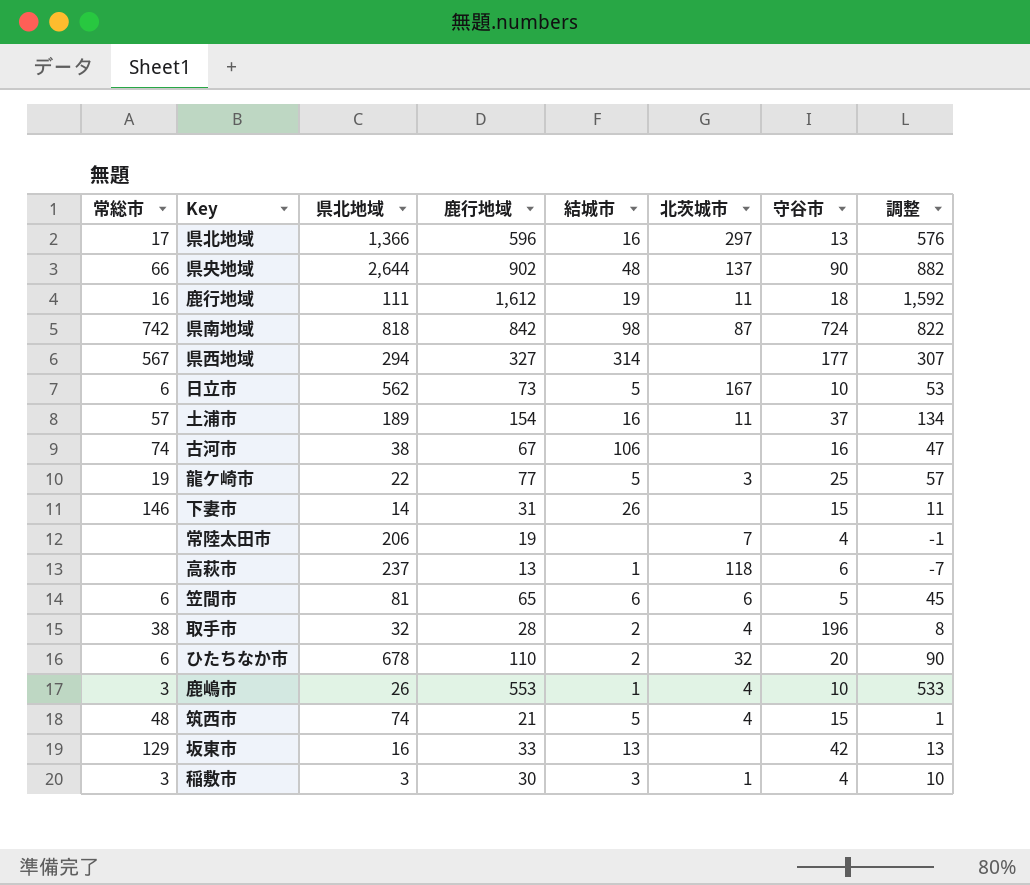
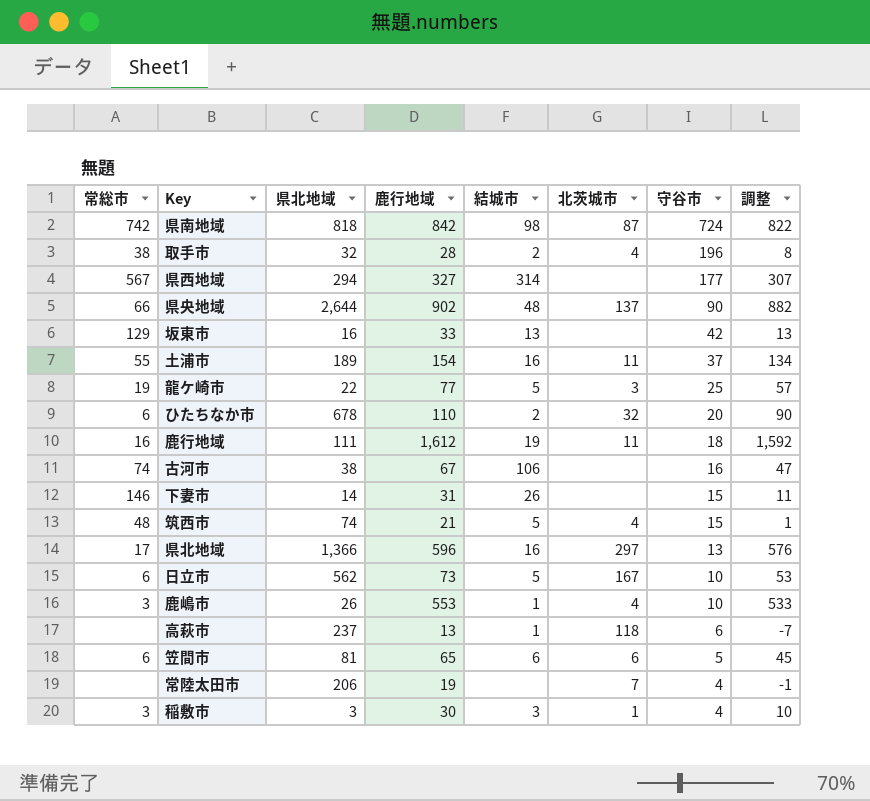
row order: none -> 守谷市 descending
土浦市 | 常総市: 57 -> 55

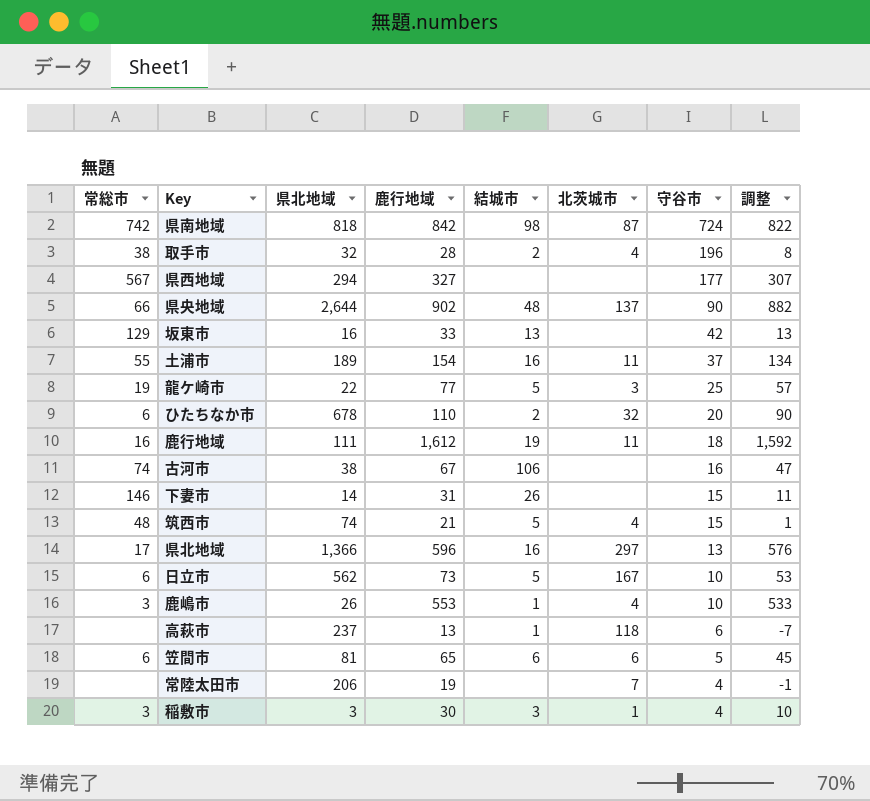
県西地域 | 結城市: 314 -> none

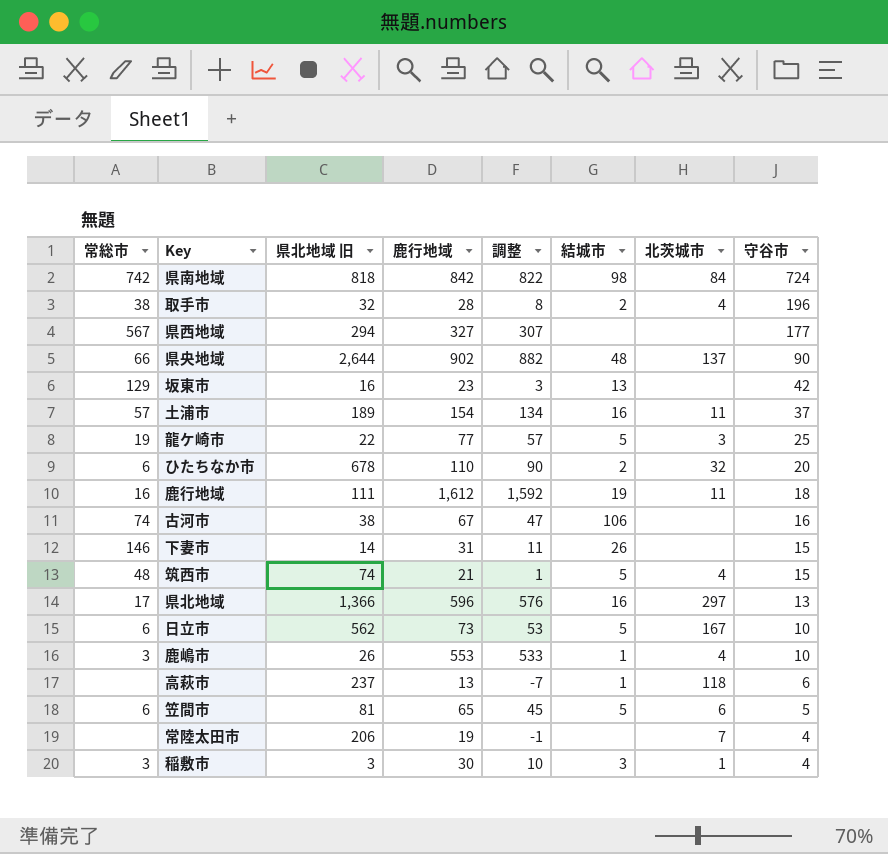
column name: 県北地域 -> 県北地域 旧
column 調整 | position: 8 -> 5
県南地域 | 北茨城市: 87 -> 84
坂東市 | 鹿行地域: 33 -> 23
坂東市 | 調整: 13 -> 3
土浦市 | 常総市: 55 -> 57
笠間市 | 結城市: 6 -> 5

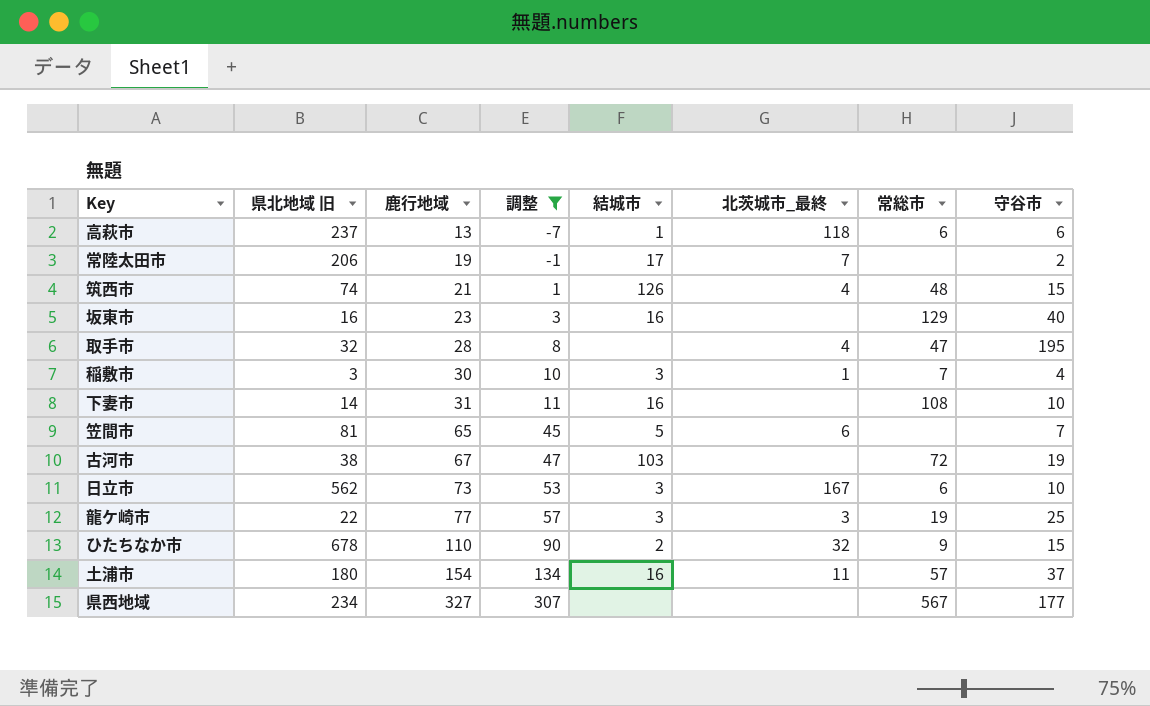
filter: none -> 調整 <= 307
row order: 守谷市 descending -> 鹿行地域 ascending
column name: 北茨城市 -> 北茨城市_最終
column 常総市 | position: 1 -> 7
高萩市 | 常総市: none -> 6
常陸太田市 | 結城市: none -> 17
常陸太田市 | 守谷市: 4 -> 2
筑西市 | 結城市: 5 -> 126
坂東市 | 結城市: 13 -> 16
坂東市 | 守谷市: 42 -> 40
取手市 | 結城市: 2 -> none
取手市 | 常総市: 38 -> 47
取手市 | 守谷市: 196 -> 195
稲敷市 | 常総市: 3 -> 7
下妻市 | 結城市: 26 -> 16
下妻市 | 常総市: 146 -> 108
下妻市 | 守谷市: 15 -> 10
笠間市 | 常総市: 6 -> none
笠間市 | 守谷市: 5 -> 7
古河市 | 結城市: 106 -> 103
古河市 | 常総市: 74 -> 72
古河市 | 守谷市: 16 -> 19
日立市 | 結城市: 5 -> 3
龍ケ崎市 | 結城市: 5 -> 3
ひたちなか市 | 常総市: 6 -> 9
ひたちなか市 | 守谷市: 20 -> 15
土浦市 | 県北地域 旧: 189 -> 180
県西地域 | 県北地域 旧: 294 -> 234

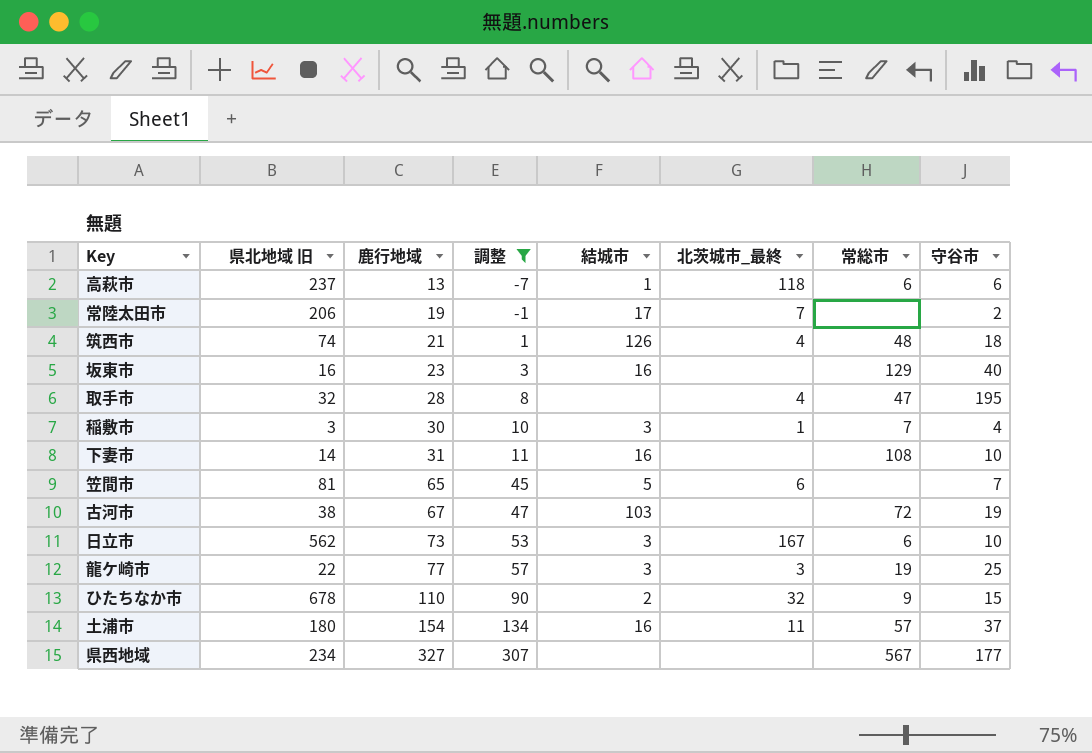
筑西市 | 守谷市: 15 -> 18

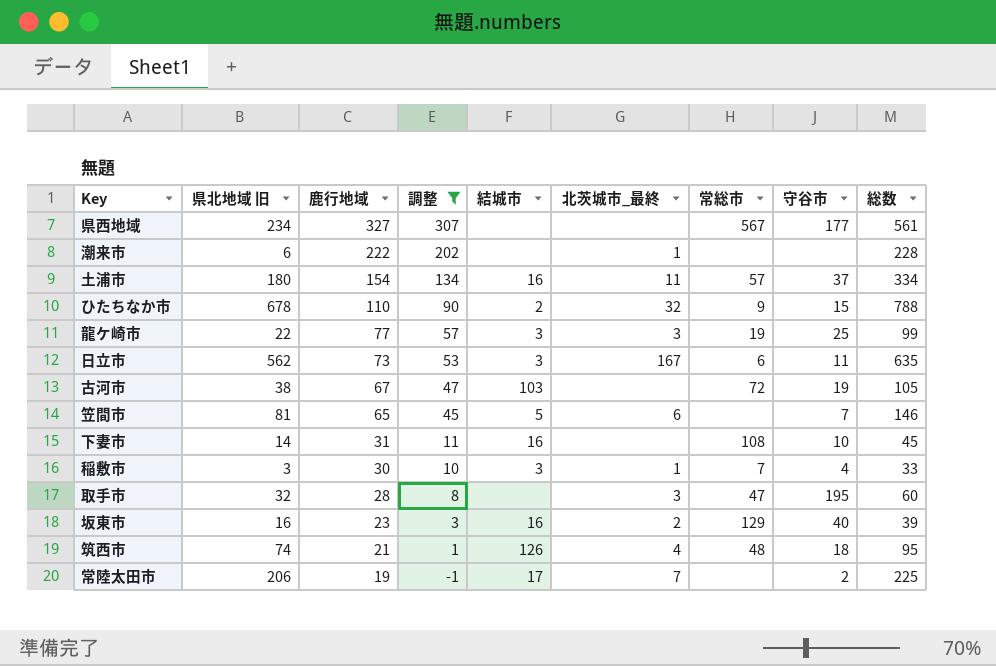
row order: 鹿行地域 ascending -> 鹿行地域 descending
column 総数 | formula: none -> [県北地域 旧] + [鹿行地域]
row 高萩市: 237 | 13 | -7 | 1 | 118 | 6 | 6 -> none
row 潮来市: none -> 6 | 222 | 202 | none | 1 | none | none | 228
日立市 | 守谷市: 10 -> 11
取手市 | 北茨城市_最終: 4 -> 3
坂東市 | 北茨城市_最終: none -> 2

